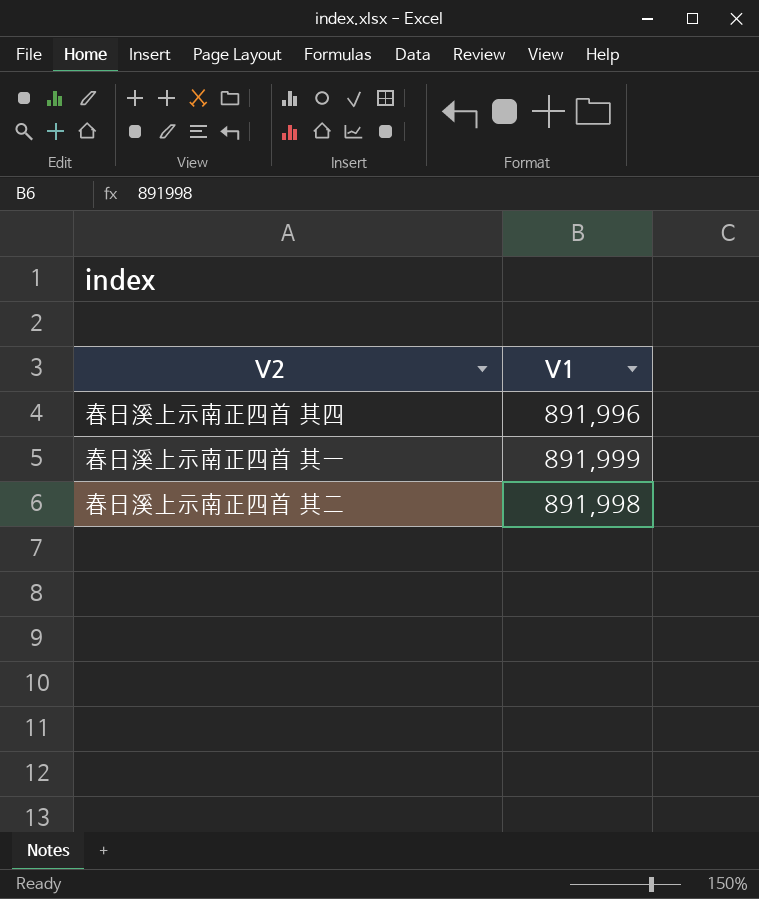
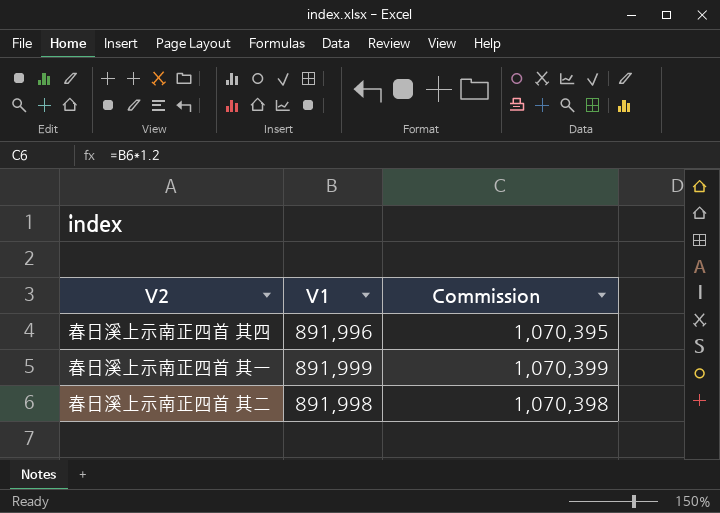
column Commission | formula: none -> [V1] * 1.2

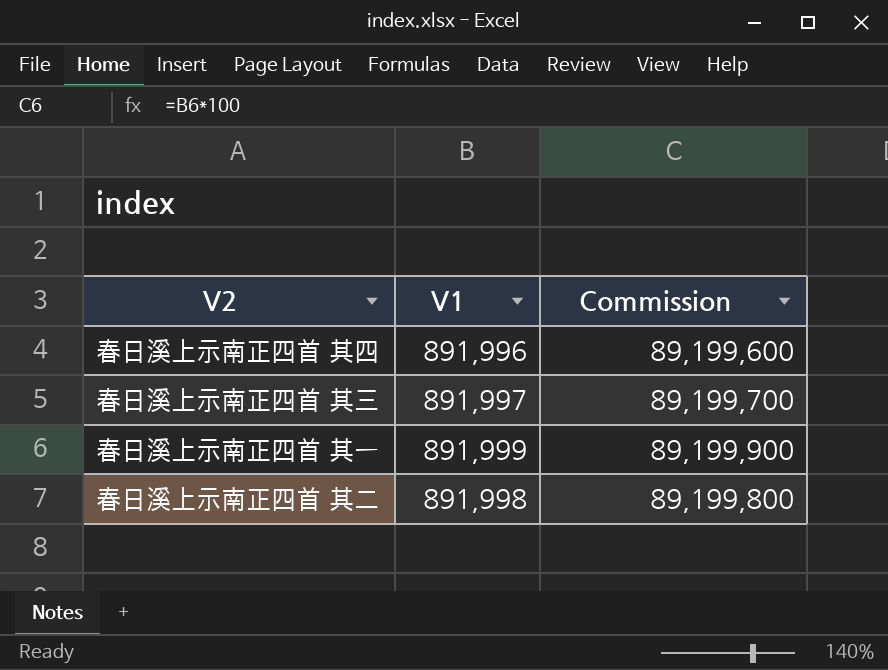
column Commission | formula: [V1] * 1.2 -> [V1] * 100
row 春日溪上示南正四首 其三: none -> 891,997 | 89,199,700

